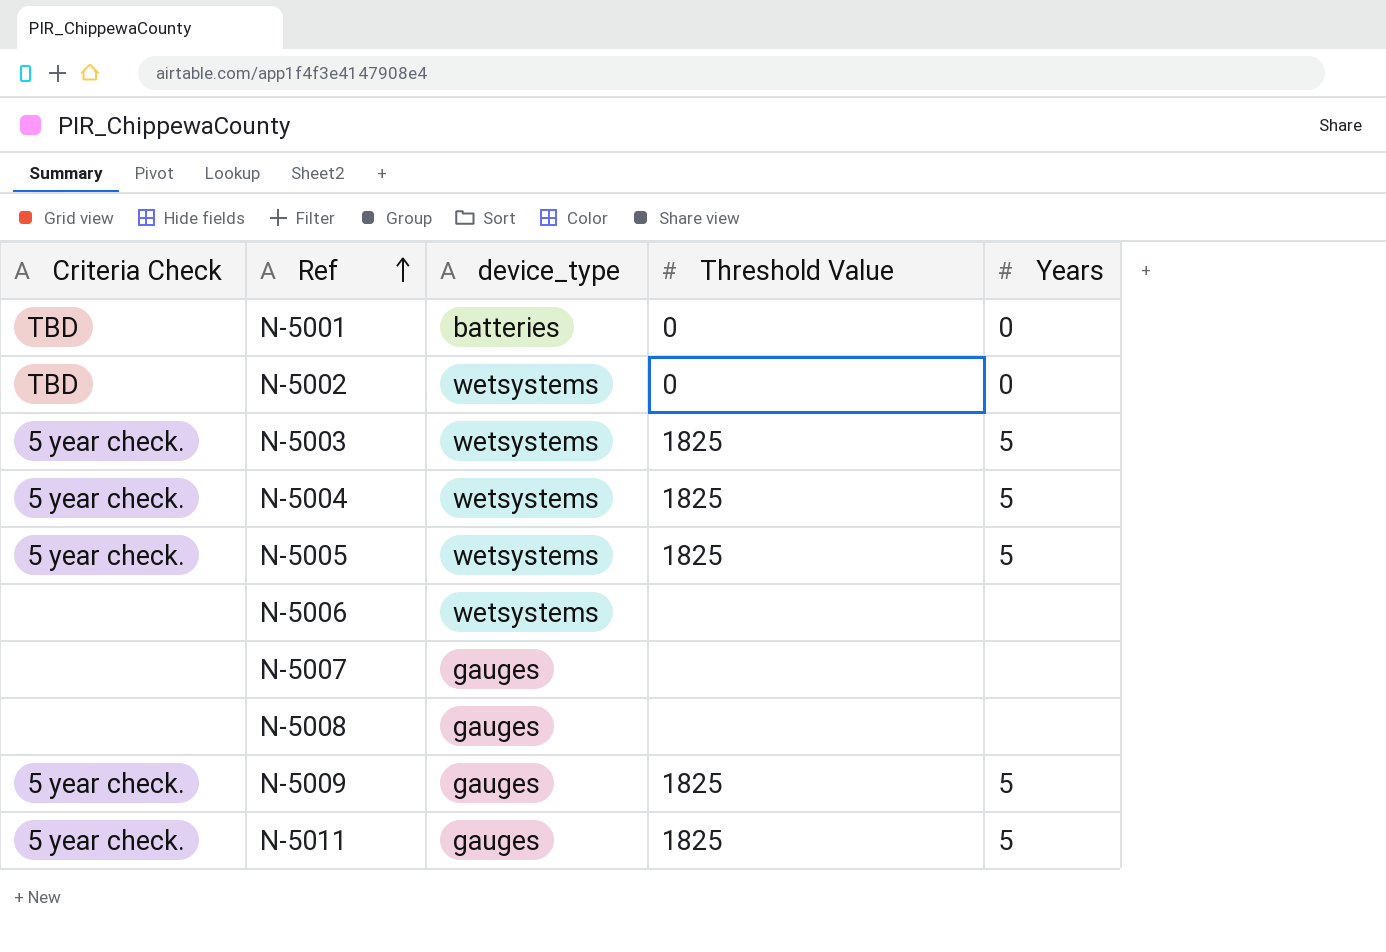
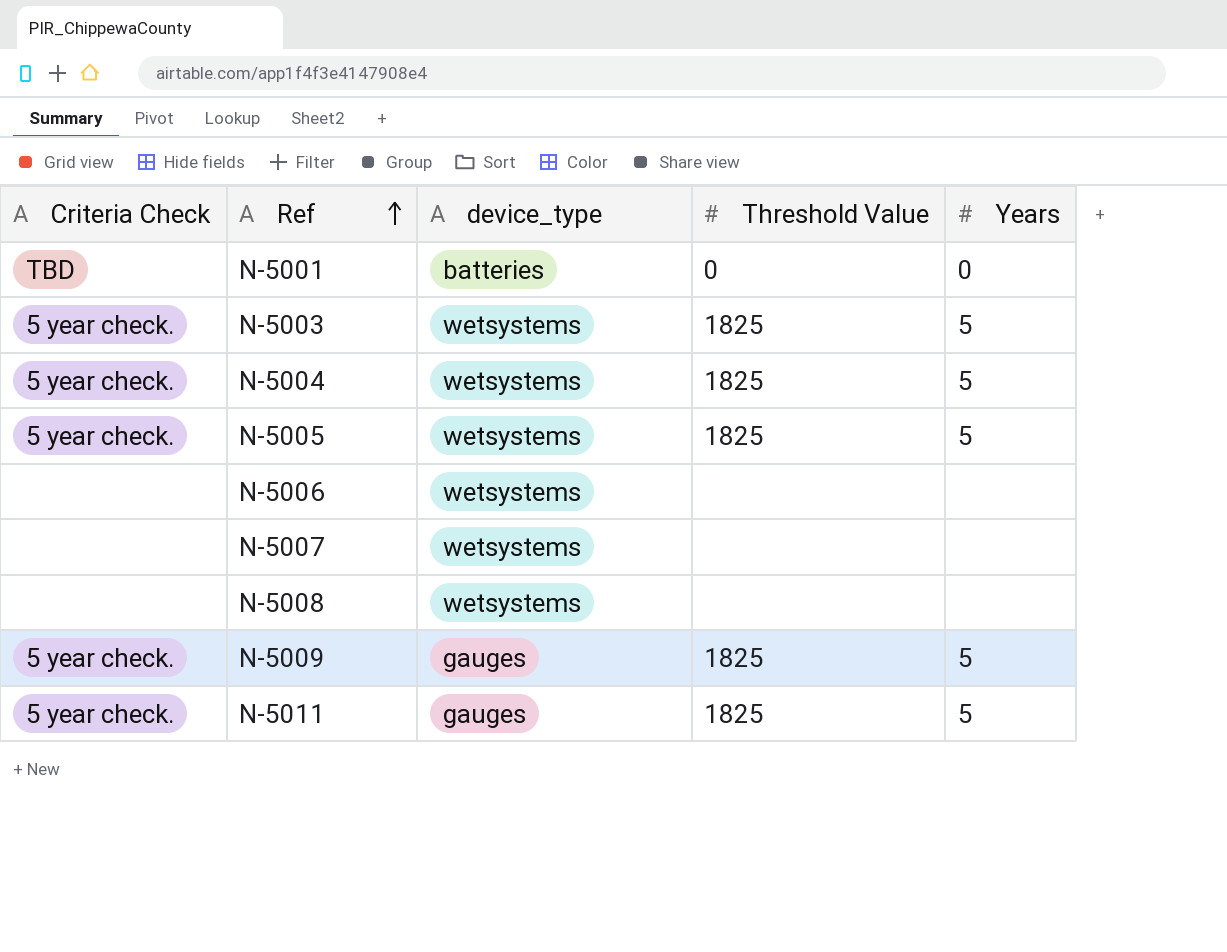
row N-5002: TBD | wetsystems | 0 | 0 -> none
N-5007 | device_type: gauges -> wetsystems
N-5008 | device_type: gauges -> wetsystems

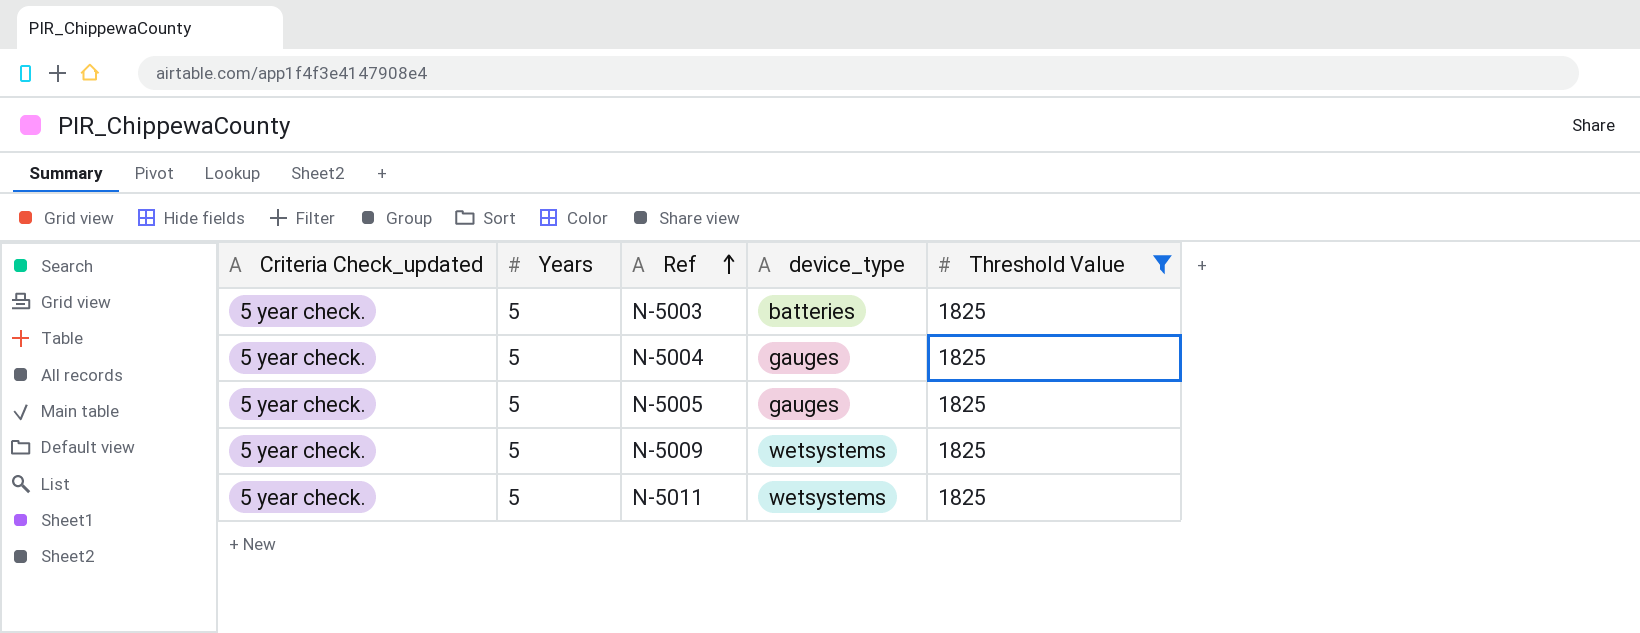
filter: none -> Threshold Value = 1825
column name: Criteria Check -> Criteria Check_updated
column Years | position: 5 -> 2
N-5003 | device_type: wetsystems -> batteries
N-5004 | device_type: wetsystems -> gauges
N-5005 | device_type: wetsystems -> gauges
N-5009 | device_type: gauges -> wetsystems
N-5011 | device_type: gauges -> wetsystems

